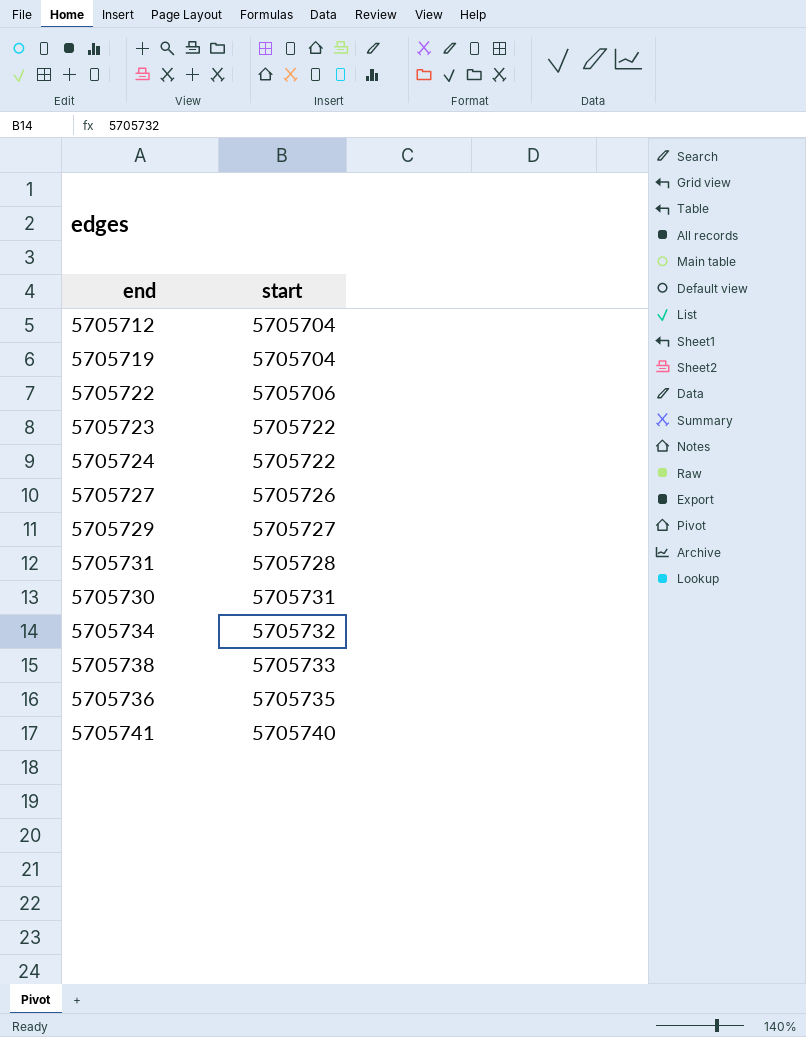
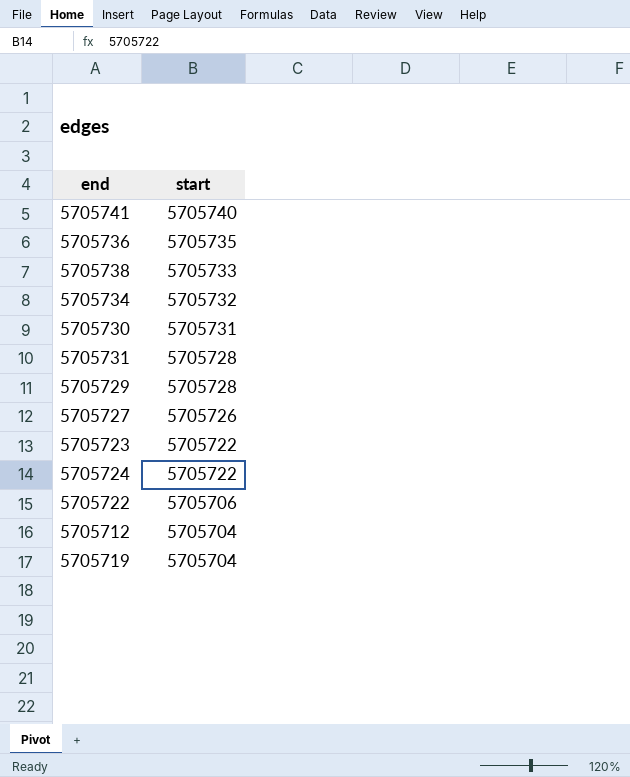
row order: start ascending -> start descending
5705729 | start: 5705727 -> 5705728

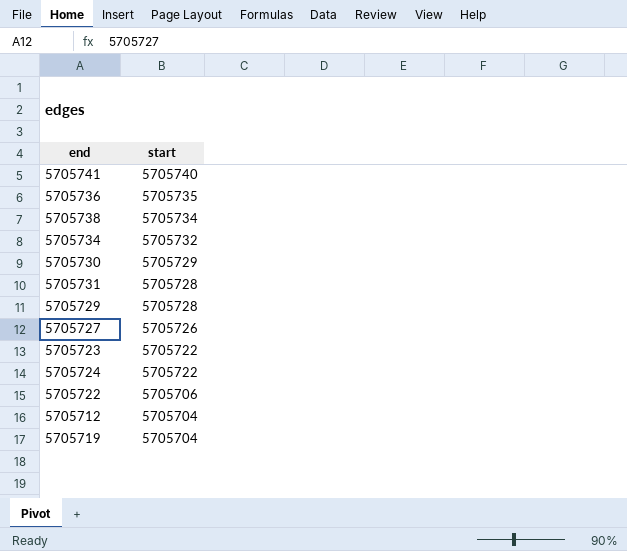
5705738 | start: 5705733 -> 5705734
5705730 | start: 5705731 -> 5705729

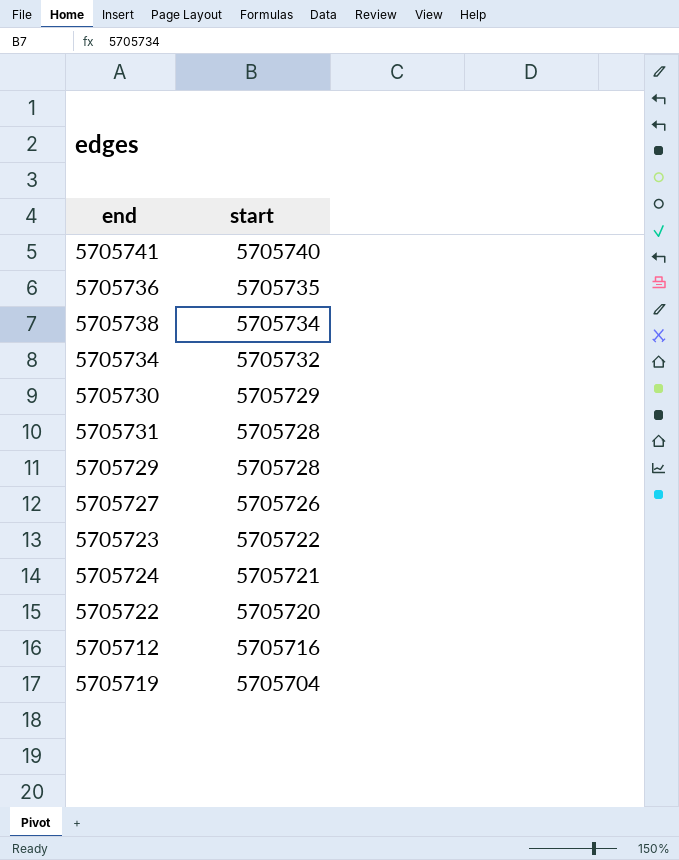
5705724 | start: 5705722 -> 5705721
5705722 | start: 5705706 -> 5705720
5705712 | start: 5705704 -> 5705716

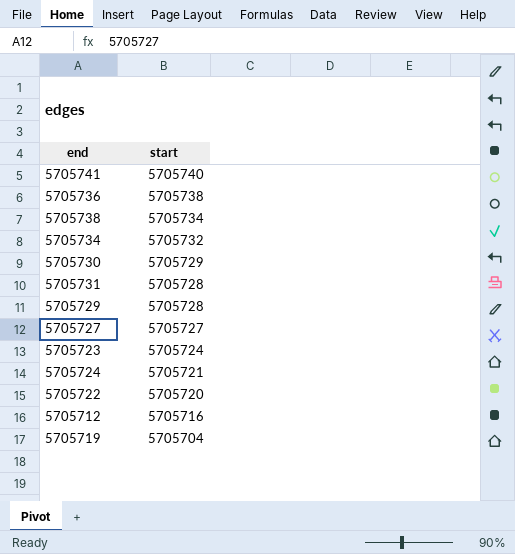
5705736 | start: 5705735 -> 5705738
5705727 | start: 5705726 -> 5705727
5705723 | start: 5705722 -> 5705724

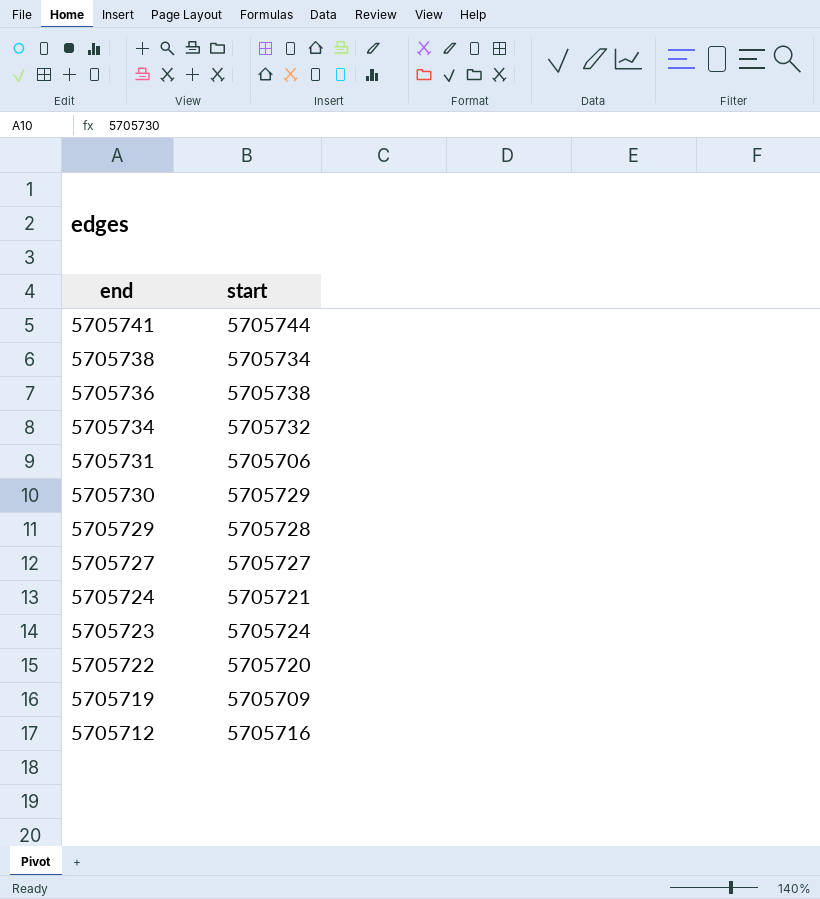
row order: start descending -> end descending
5705741 | start: 5705740 -> 5705744
5705731 | start: 5705728 -> 5705706
5705719 | start: 5705704 -> 5705709

